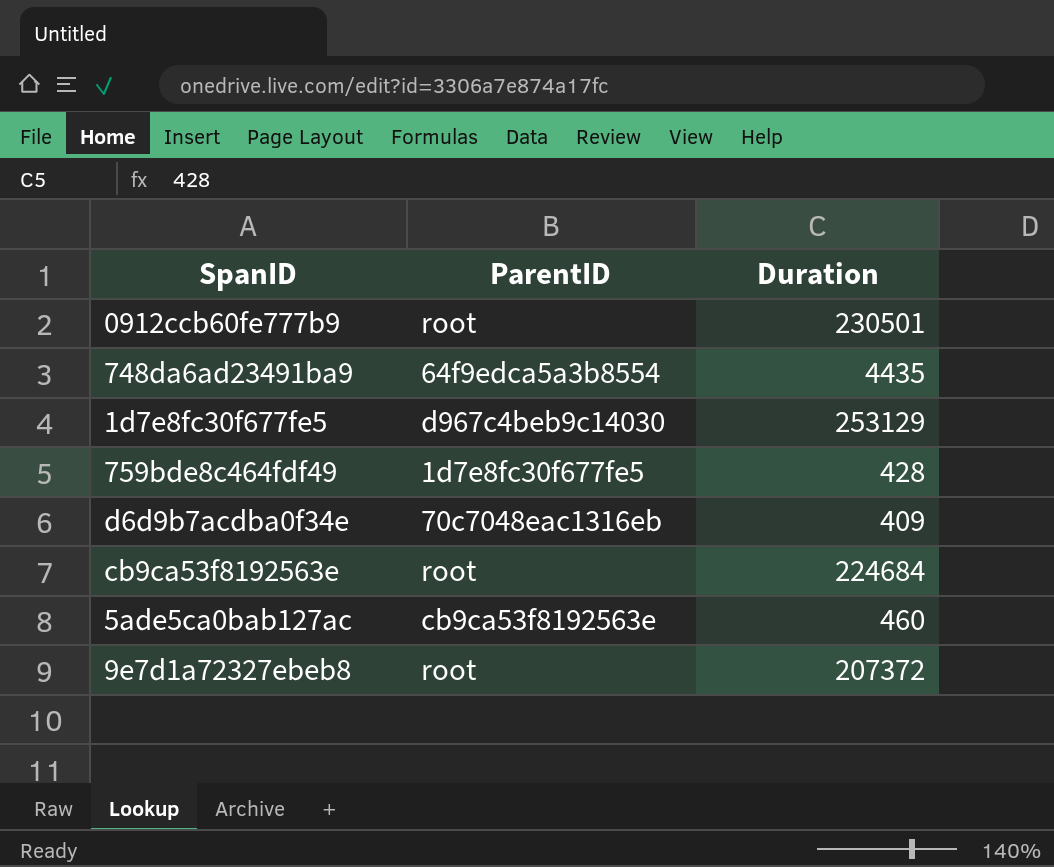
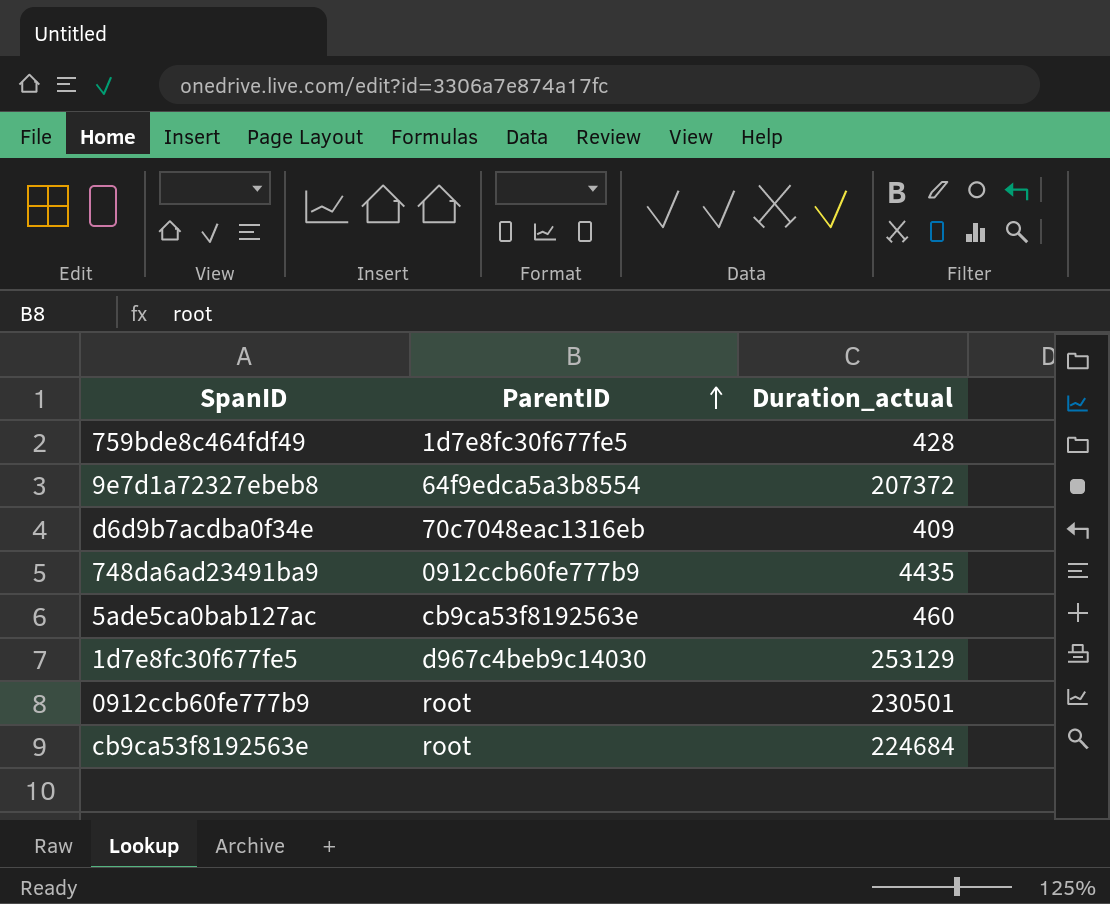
row order: none -> ParentID ascending
column name: Duration -> Duration_actual
9e7d1a72327ebeb8 | ParentID: root -> 64f9edca5a3b8554
748da6ad23491ba9 | ParentID: 64f9edca5a3b8554 -> 0912ccb60fe777b9

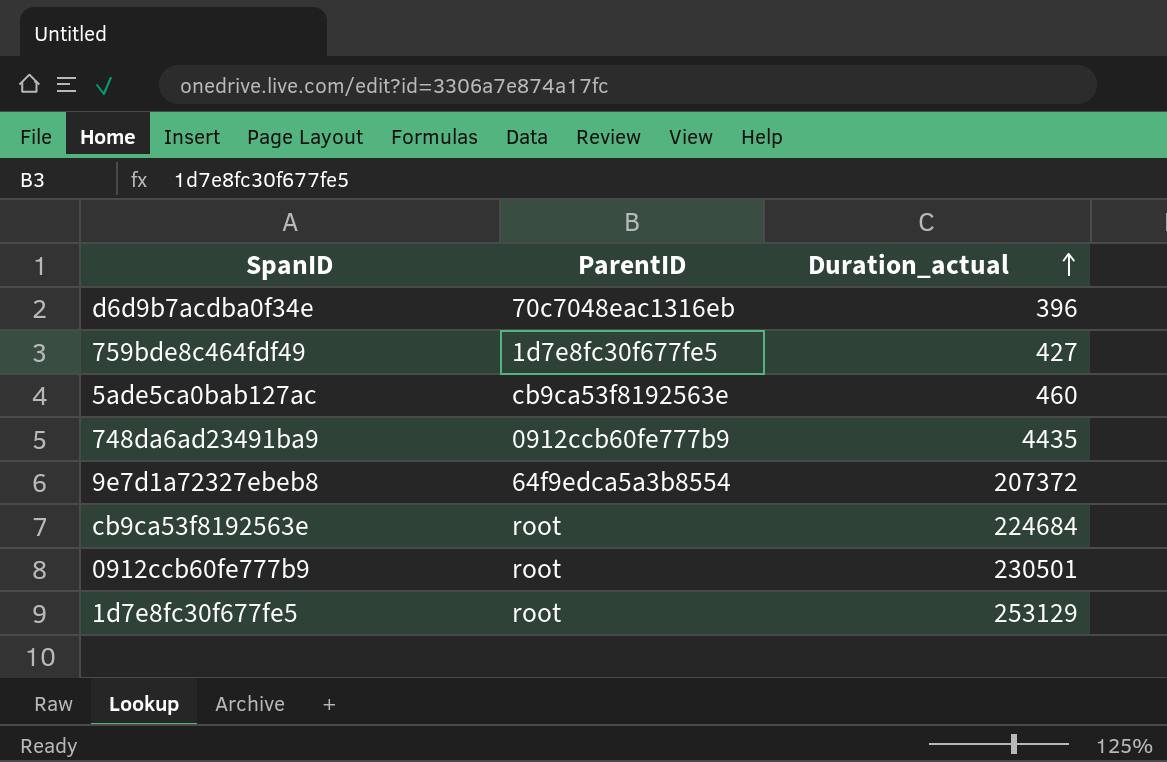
row order: ParentID ascending -> Duration_actual ascending
d6d9b7acdba0f34e | Duration_actual: 409 -> 396
759bde8c464fdf49 | Duration_actual: 428 -> 427
1d7e8fc30f677fe5 | ParentID: d967c4beb9c14030 -> root

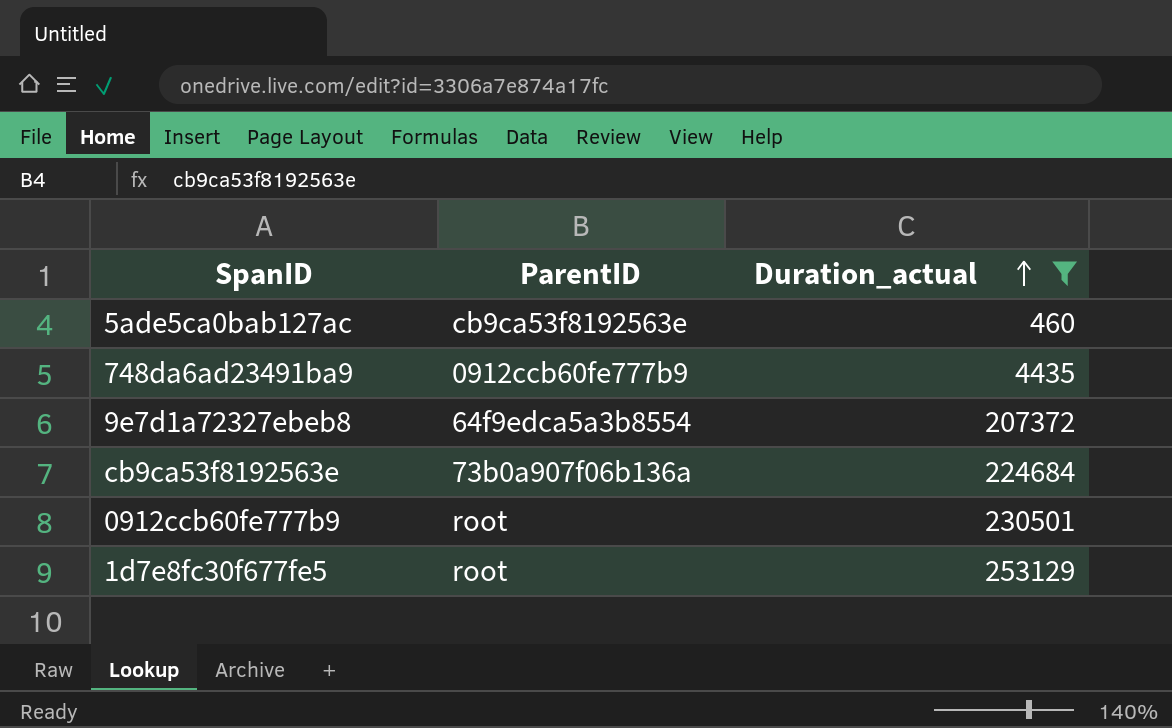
filter: none -> Duration_actual >= 460
cb9ca53f8192563e | ParentID: root -> 73b0a907f06b136a

